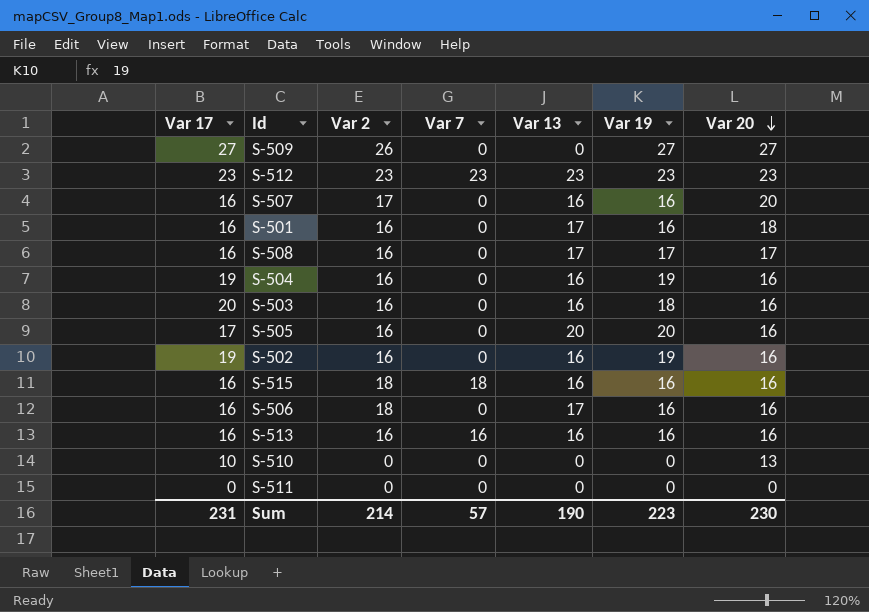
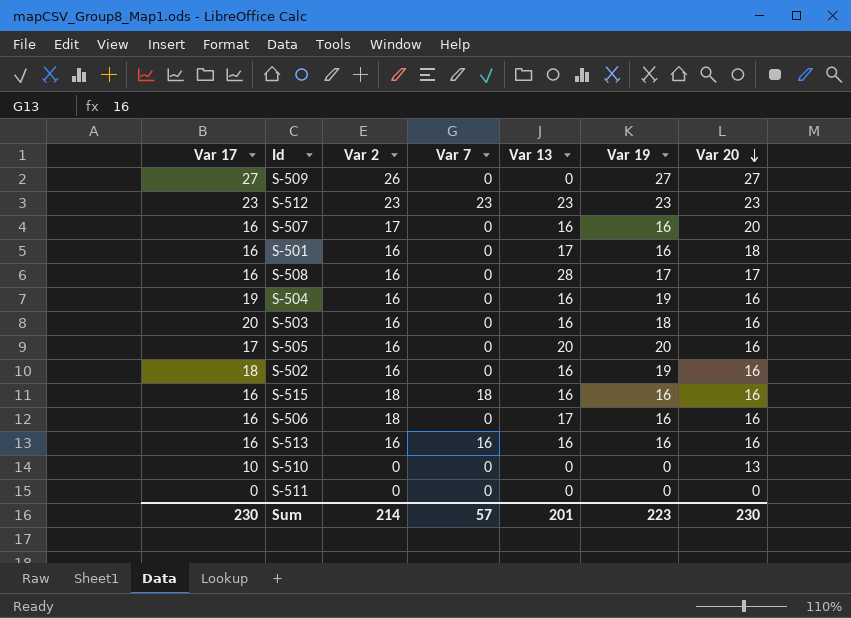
S-508 | Var 13: 17 -> 28
S-502 | Var 17: 19 -> 18
Sum | Var 17: 231 -> 230
Sum | Var 13: 190 -> 201

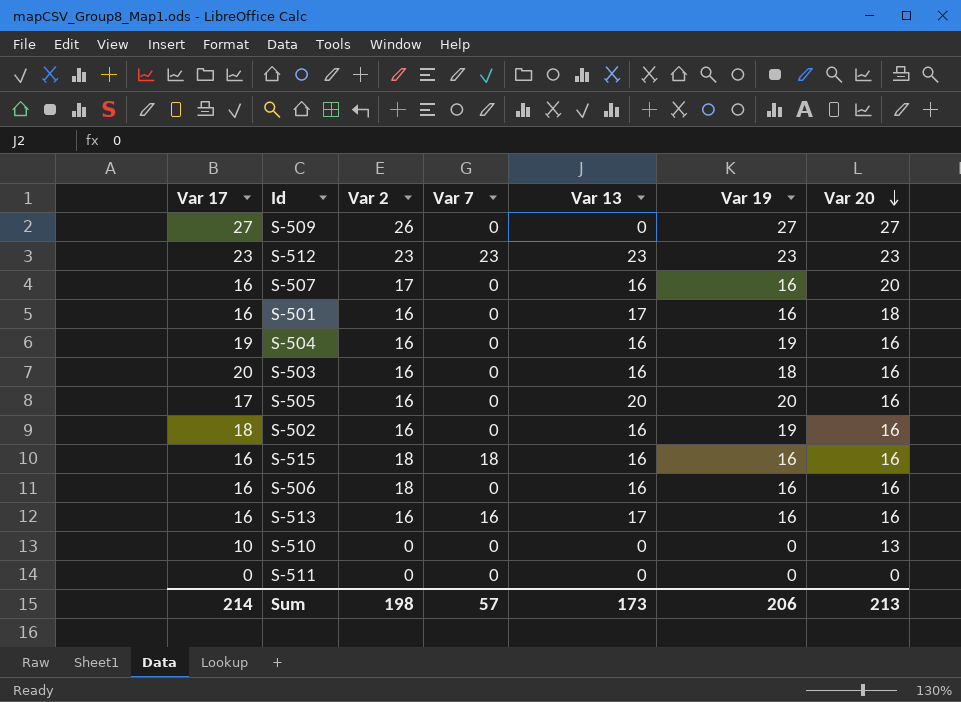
row S-508: 16 | 16 | 0 | 28 | 17 | 17 -> none
S-506 | Var 13: 17 -> 16
S-513 | Var 13: 16 -> 17
Sum | Var 17: 230 -> 214
Sum | Var 2: 214 -> 198
Sum | Var 13: 201 -> 173
Sum | Var 19: 223 -> 206
Sum | Var 20: 230 -> 213

